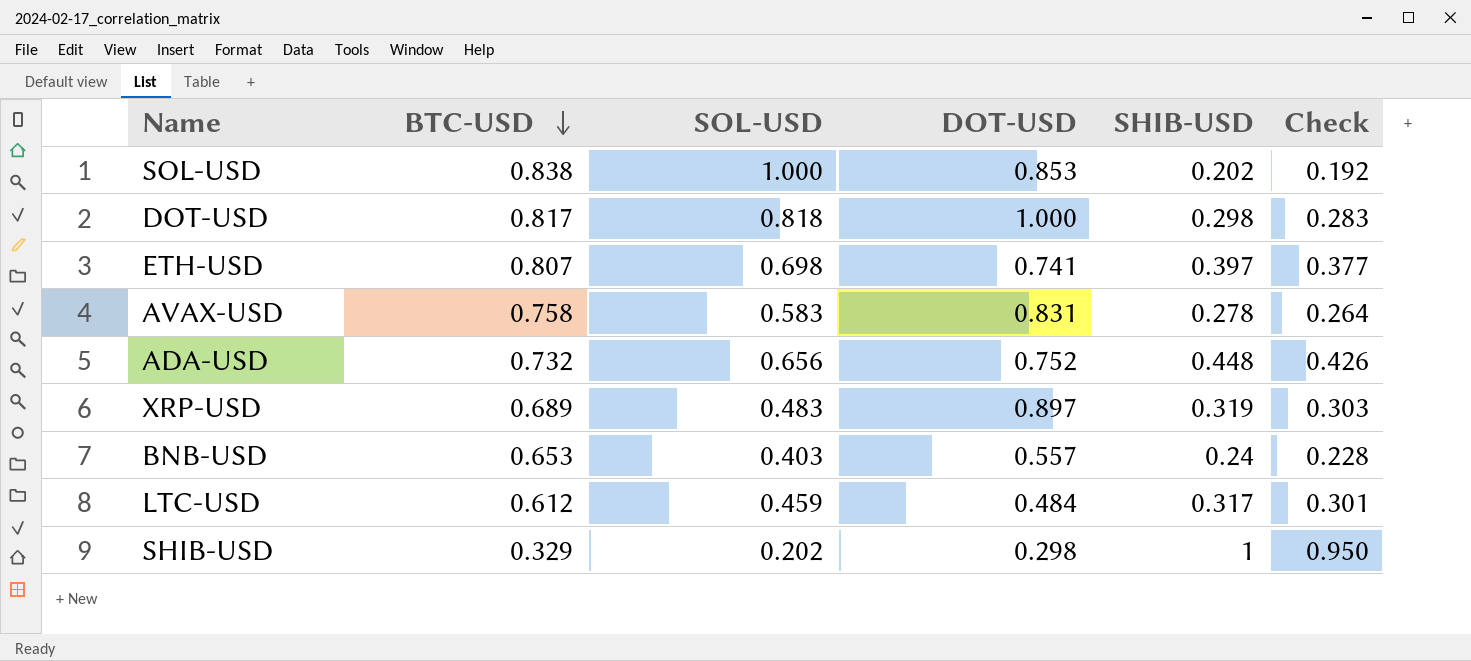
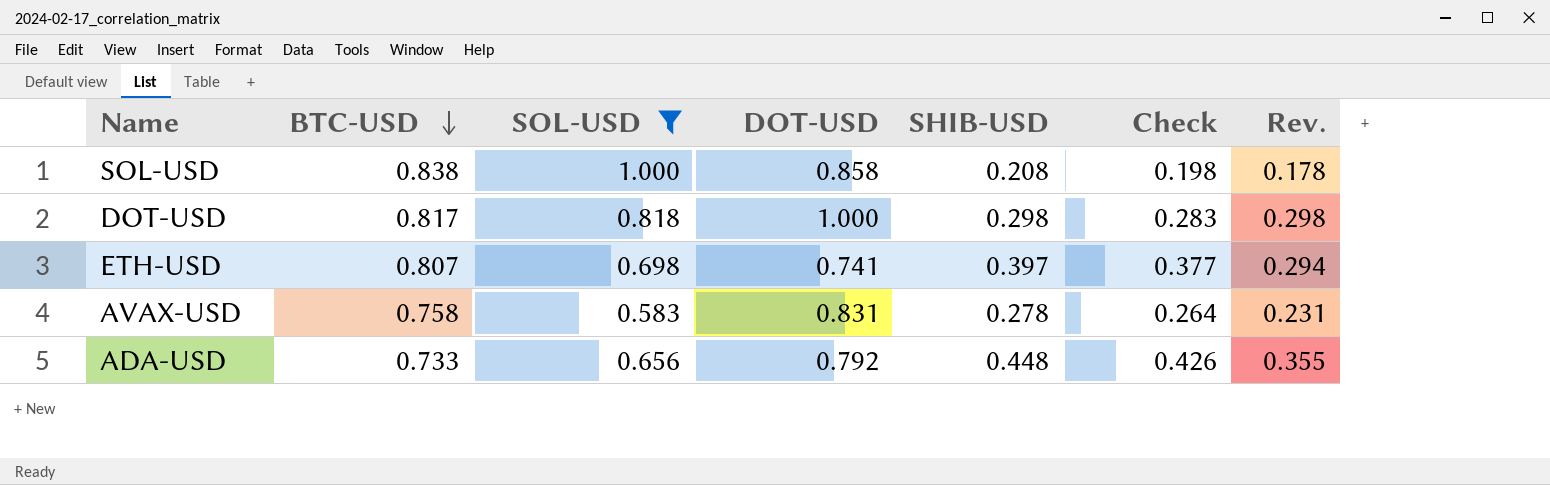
filter: none -> SOL-USD >= 0.583
column Rev. | formula: none -> [DOT-USD] * [SHIB-USD]
SOL-USD | DOT-USD: 0.853 -> 0.858
SOL-USD | SHIB-USD: 0.202 -> 0.208
SOL-USD | Check: 0.192 -> 0.198
ADA-USD | BTC-USD: 0.732 -> 0.733
ADA-USD | DOT-USD: 0.752 -> 0.792

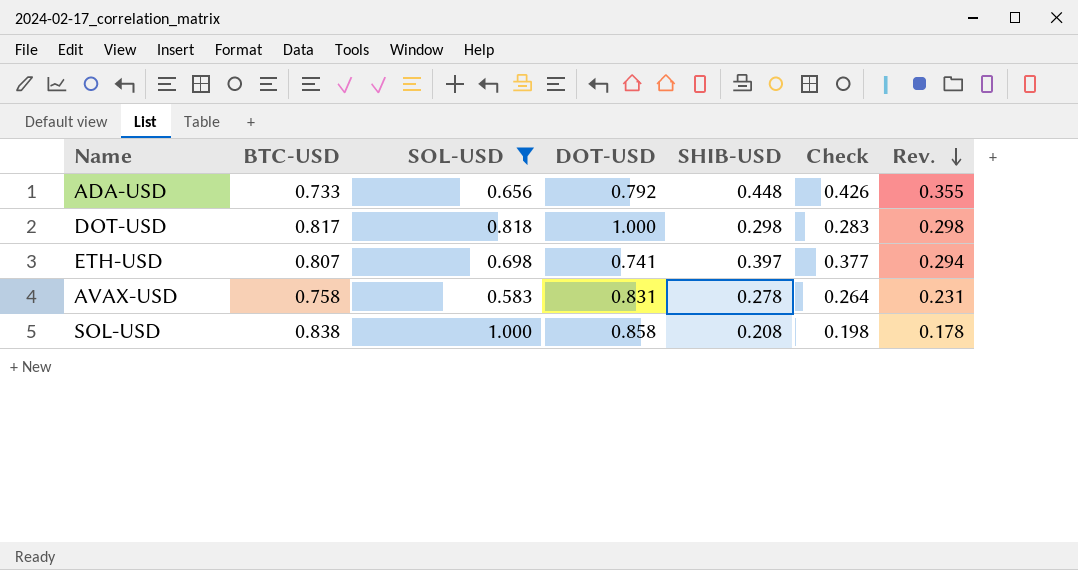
row order: BTC-USD descending -> Rev. descending

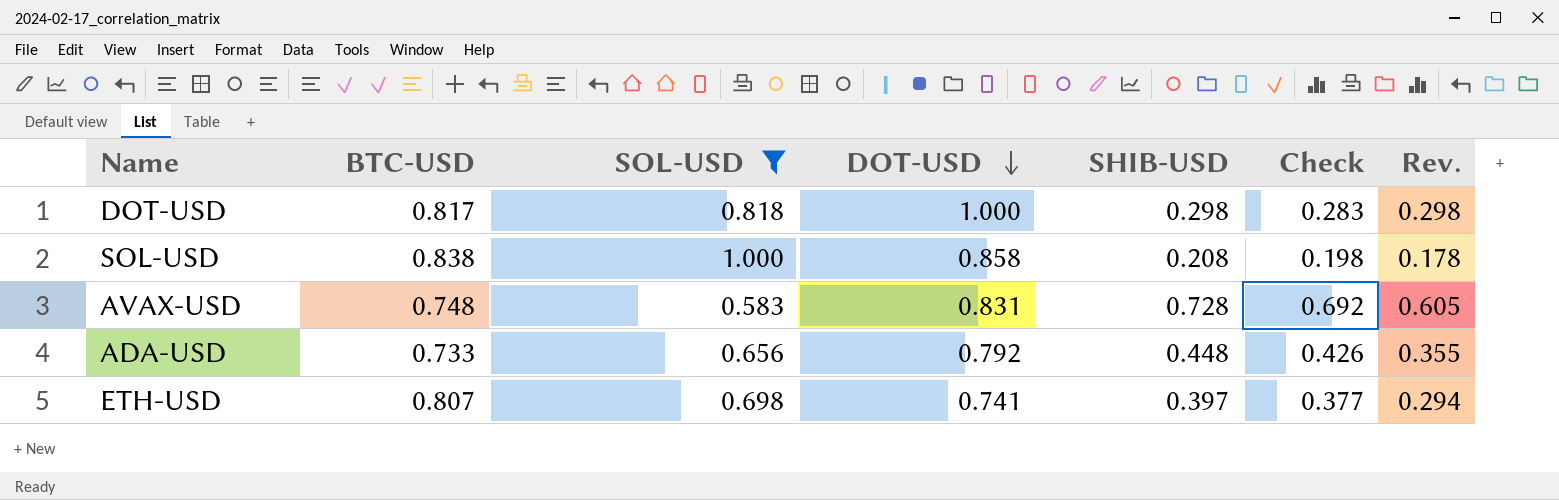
row order: Rev. descending -> DOT-USD descending
AVAX-USD | BTC-USD: 0.758 -> 0.748
AVAX-USD | SHIB-USD: 0.278 -> 0.728
AVAX-USD | Check: 0.264 -> 0.692
AVAX-USD | Rev.: 0.231 -> 0.605

